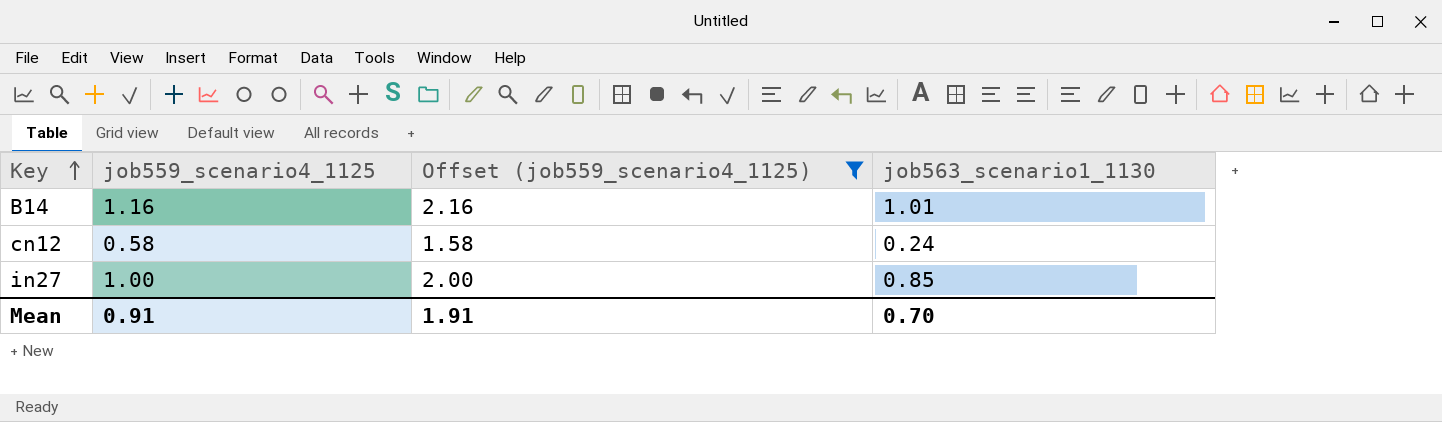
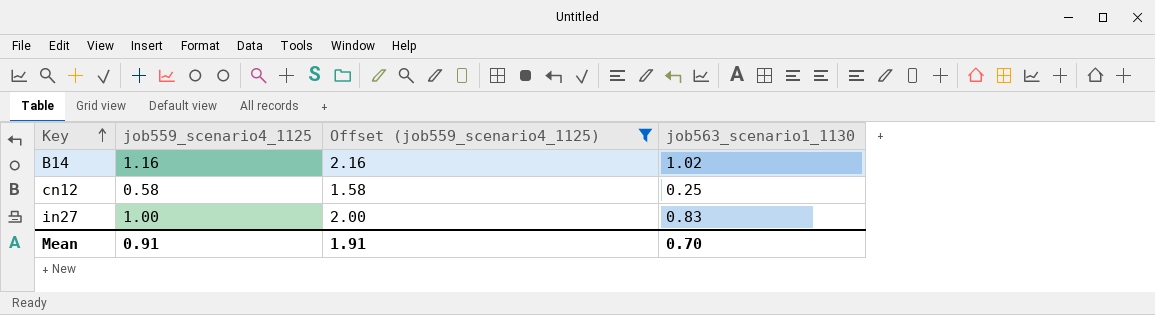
B14 | job563_scenario1_1130: 1.01 -> 1.02
cn12 | job563_scenario1_1130: 0.24 -> 0.25
in27 | job563_scenario1_1130: 0.85 -> 0.83

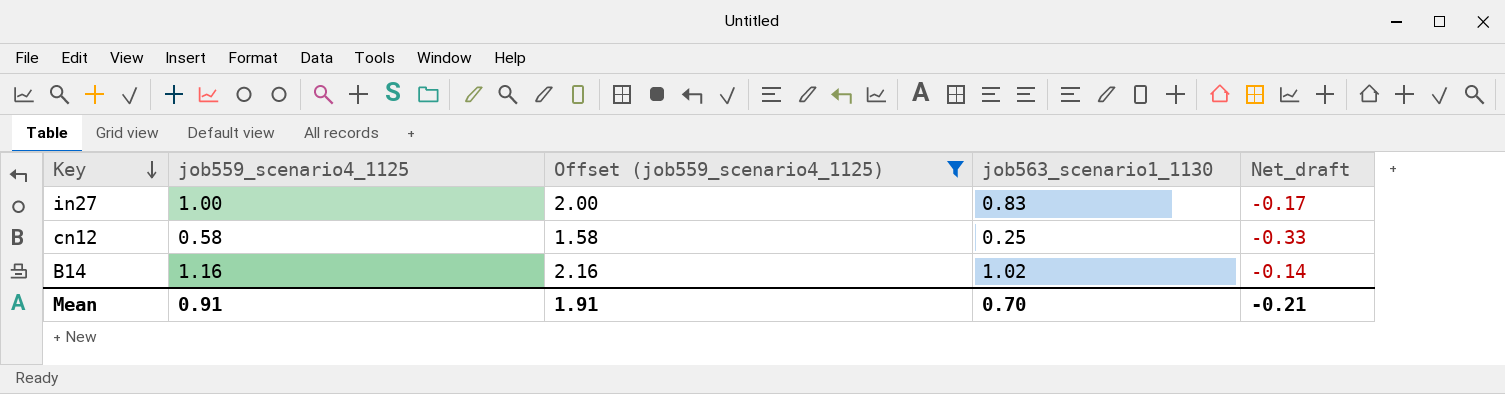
row order: Key ascending -> Key descending
column Net_draft | formula: none -> [job563_scenario1_1130] - [job559_scenario4_1125]

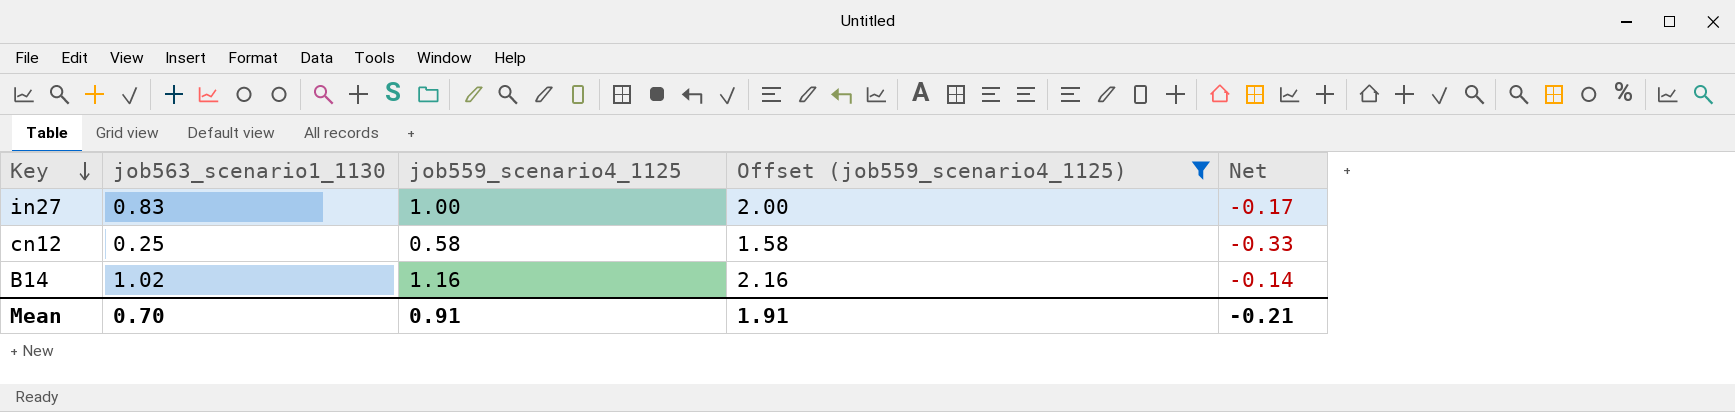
column job563_scenario1_1130 | position: 4 -> 2
column name: Net_draft -> Net

